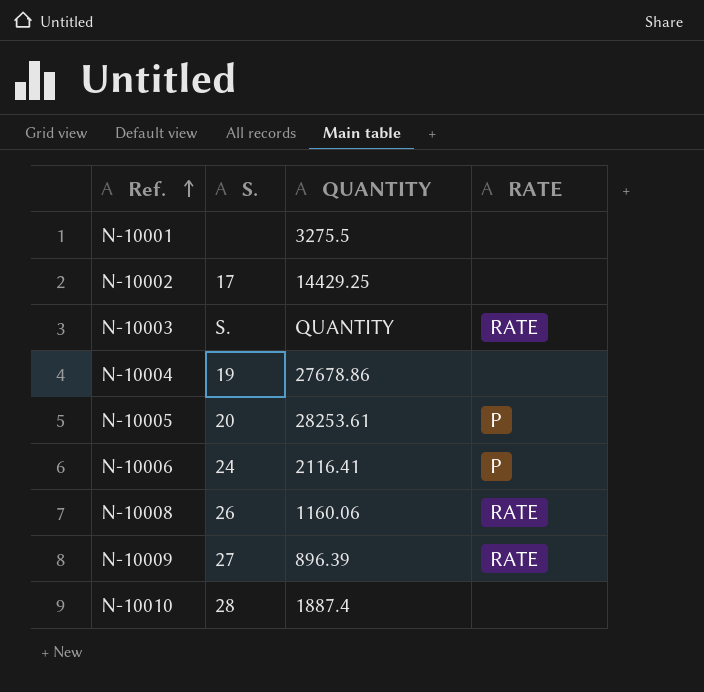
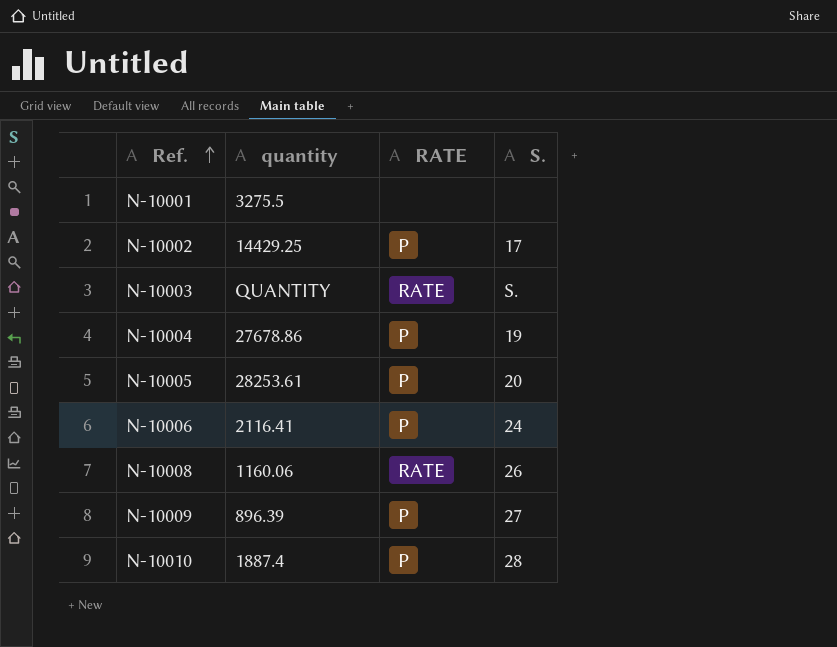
column name: QUANTITY -> quantity
column S. | position: 2 -> 4
N-10002 | RATE: none -> P
N-10004 | RATE: none -> P
N-10009 | RATE: RATE -> P
N-10010 | RATE: none -> P

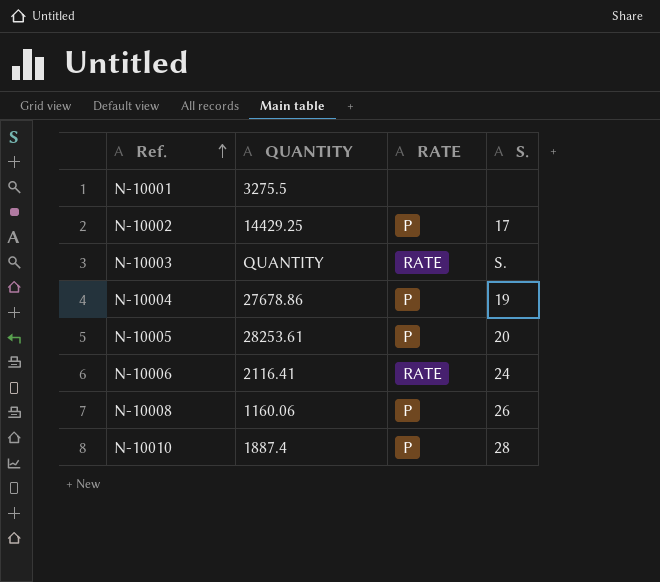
column name: quantity -> QUANTITY
row N-10009: 896.39 | P | 27 -> none
N-10006 | RATE: P -> RATE
N-10008 | RATE: RATE -> P

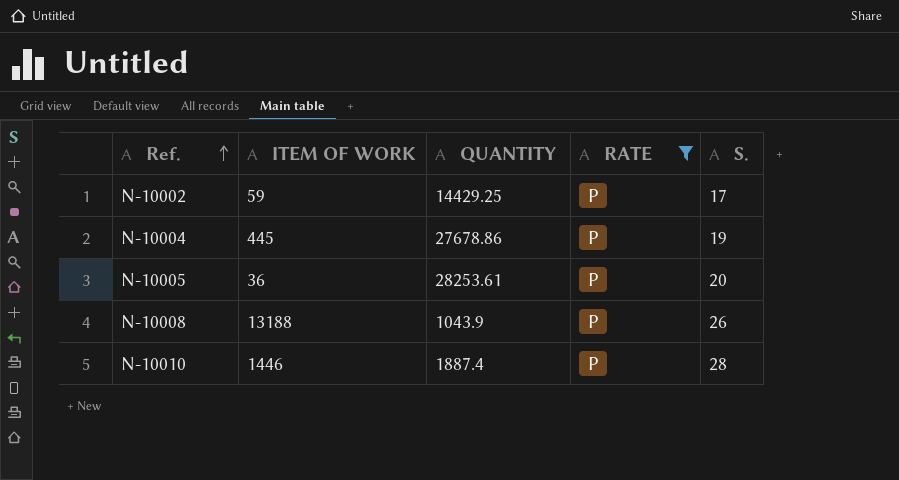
filter: none -> RATE = P
column ITEM OF WORK | position: none -> 2
N-10008 | QUANTITY: 1160.06 -> 1043.9

